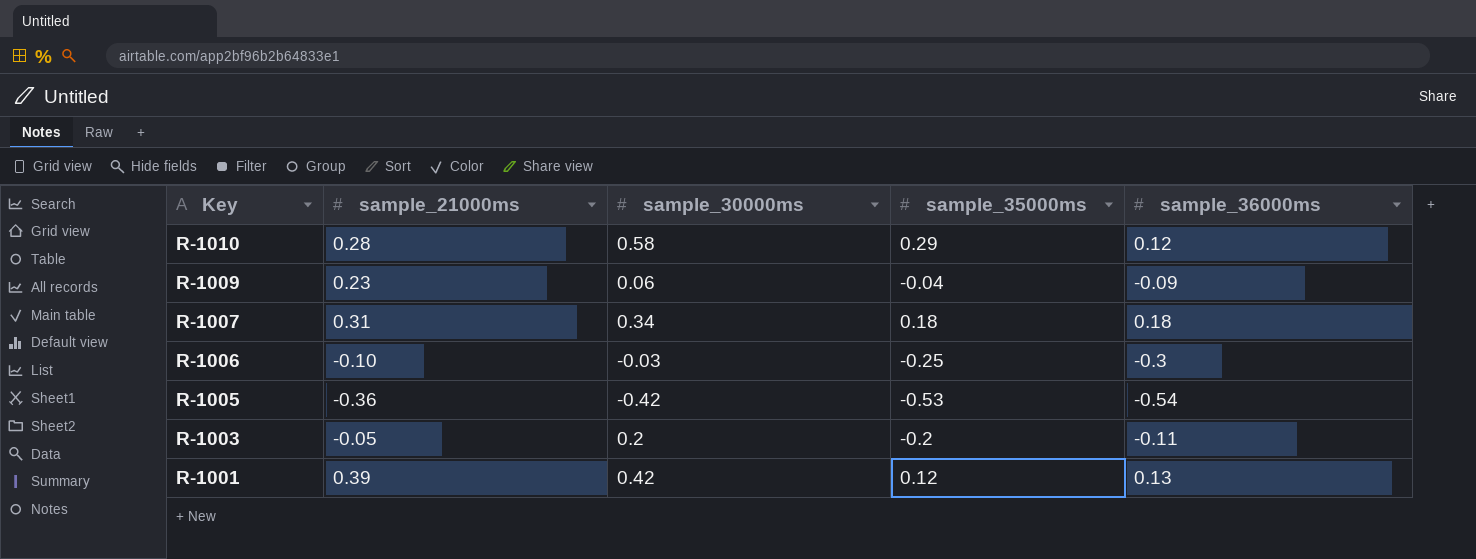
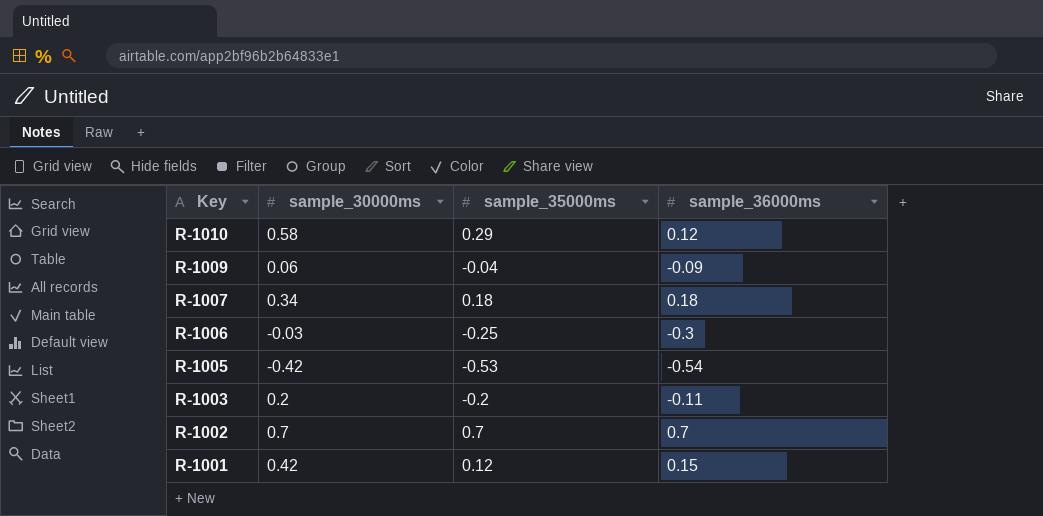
column sample_21000ms | position: 2 -> none
row R-1002: none -> 0.7 | 0.7 | 0.7
R-1001 | sample_36000ms: 0.13 -> 0.15

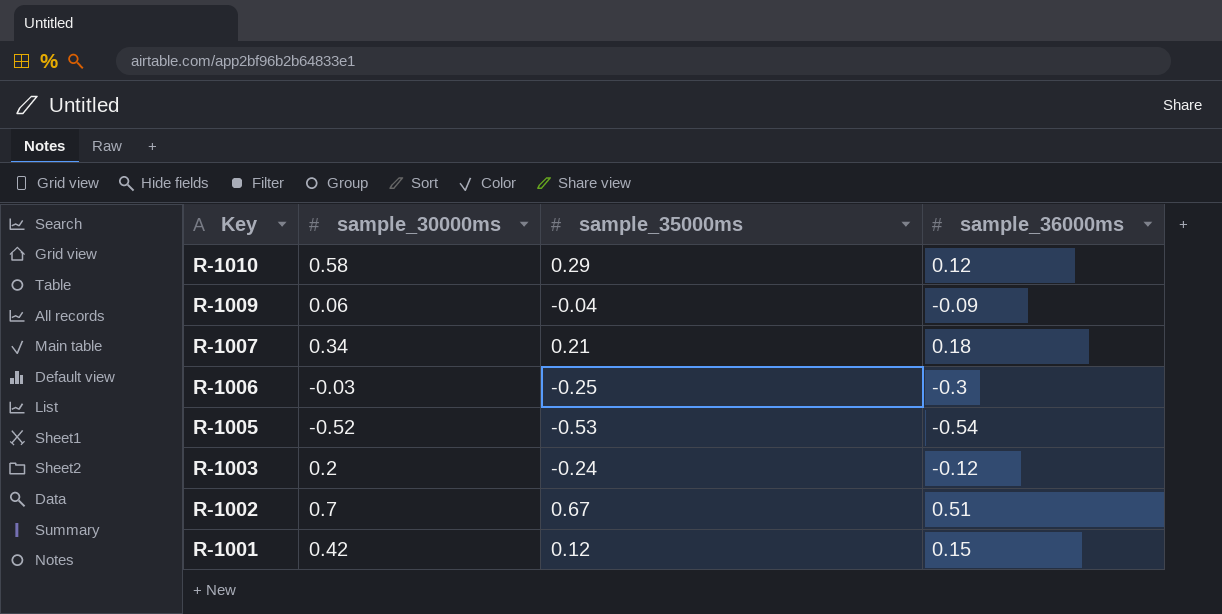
R-1007 | sample_35000ms: 0.18 -> 0.21
R-1005 | sample_30000ms: -0.42 -> -0.52
R-1003 | sample_35000ms: -0.2 -> -0.24
R-1003 | sample_36000ms: -0.11 -> -0.12
R-1002 | sample_35000ms: 0.7 -> 0.67
R-1002 | sample_36000ms: 0.7 -> 0.51

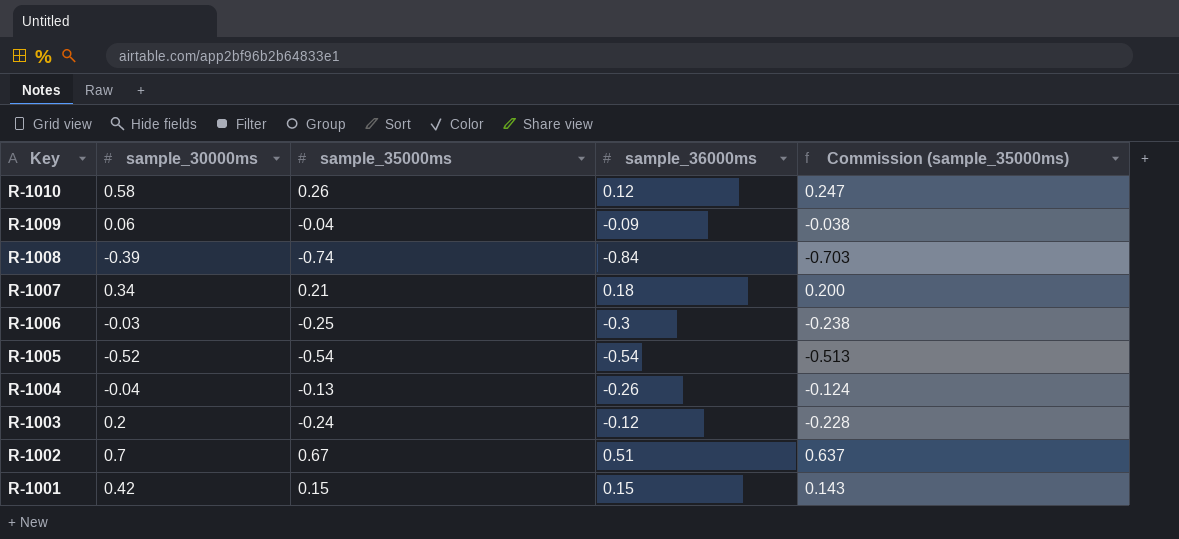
column Commission (sample_35000ms) | formula: none -> [sample_35000ms] * 0.95
R-1010 | sample_35000ms: 0.29 -> 0.26
row R-1008: none -> -0.39 | -0.74 | -0.84 | -0.703
R-1005 | sample_35000ms: -0.53 -> -0.54
row R-1004: none -> -0.04 | -0.13 | -0.26 | -0.124
R-1001 | sample_35000ms: 0.12 -> 0.15

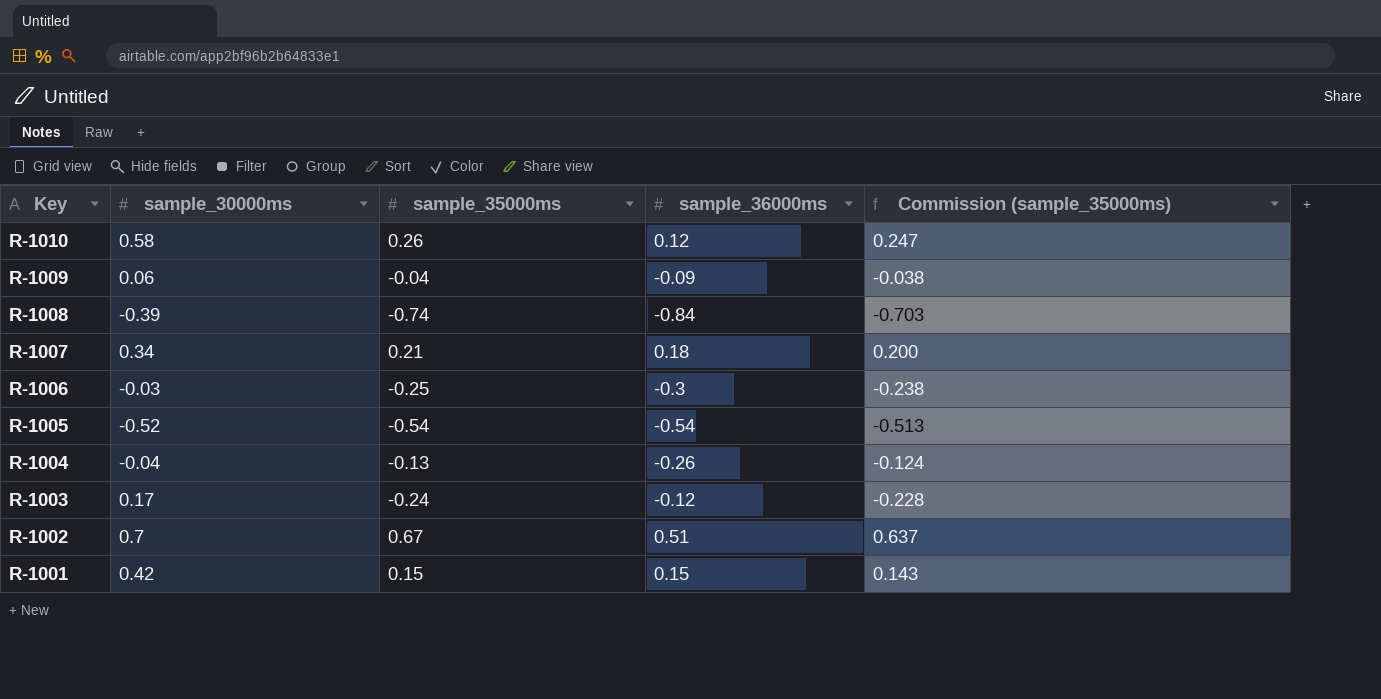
R-1003 | sample_30000ms: 0.2 -> 0.17

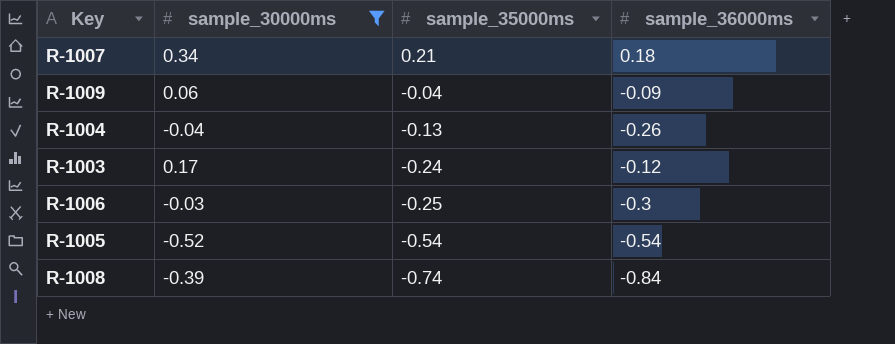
filter: none -> sample_30000ms <= 0.34
row order: Key descending -> sample_35000ms descending
column Commission (sample_35000ms) | formula: [sample_35000ms] * 0.95 -> none

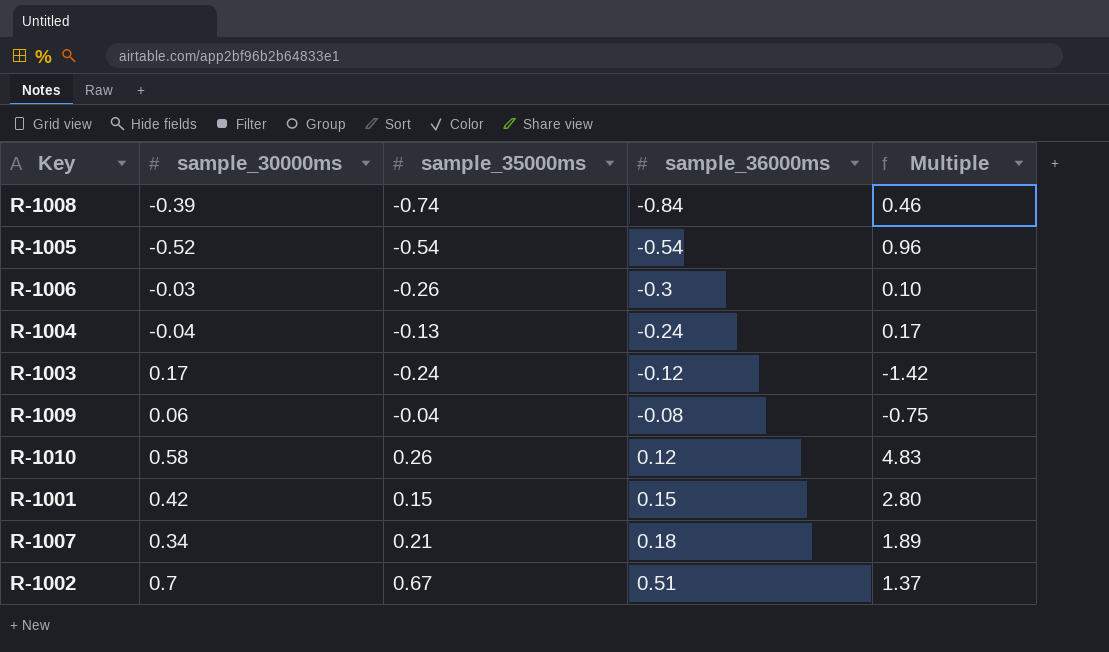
filter: sample_30000ms <= 0.34 -> none
row order: sample_35000ms descending -> sample_36000ms ascending
column Multiple | formula: none -> [sample_30000ms] / [sample_36000ms]
R-1006 | sample_35000ms: -0.25 -> -0.26
R-1004 | sample_36000ms: -0.26 -> -0.24
R-1009 | sample_36000ms: -0.09 -> -0.08

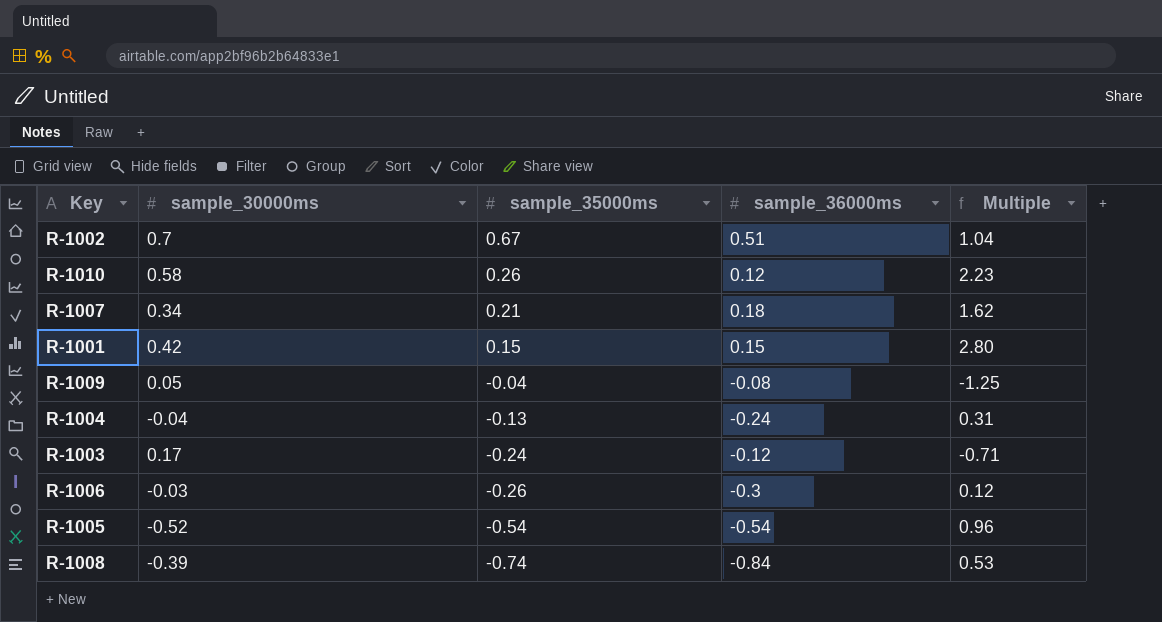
row order: sample_36000ms ascending -> sample_35000ms descending
column Multiple | formula: [sample_30000ms] / [sample_36000ms] -> [sample_30000ms] / [sample_35000ms]
R-1009 | sample_30000ms: 0.06 -> 0.05

